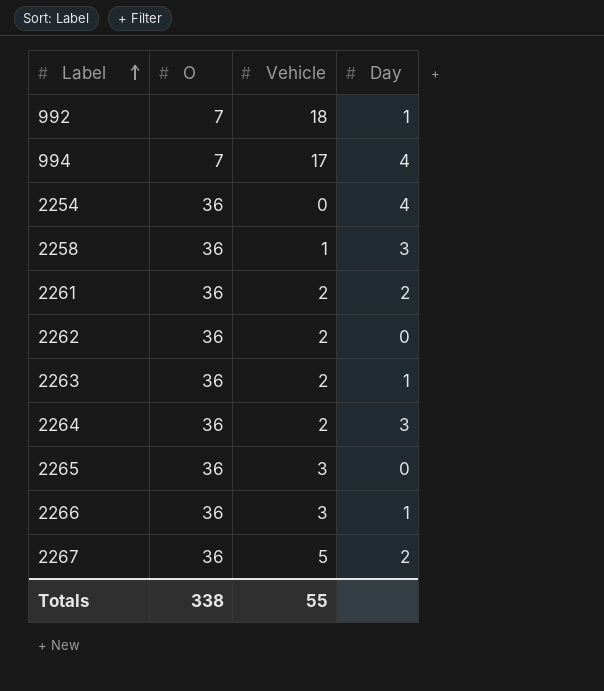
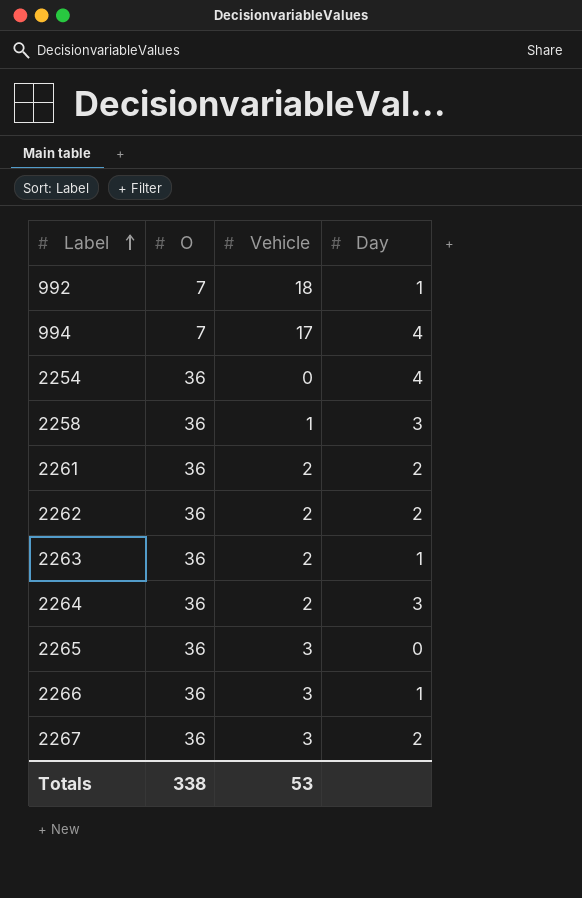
2262 | Day: 0 -> 2
2267 | Vehicle: 5 -> 3
Totals | Vehicle: 55 -> 53

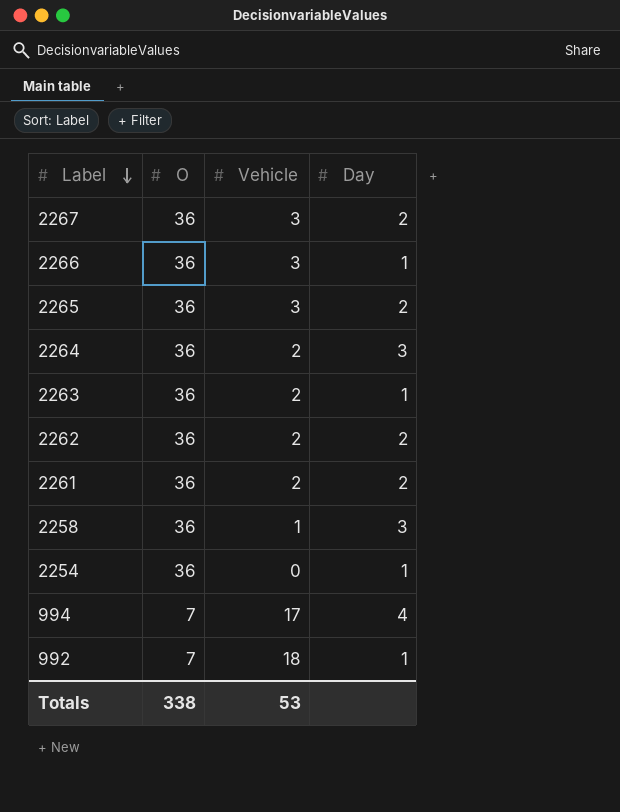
row order: Label ascending -> Label descending
2265 | Day: 0 -> 2
2254 | Day: 4 -> 1

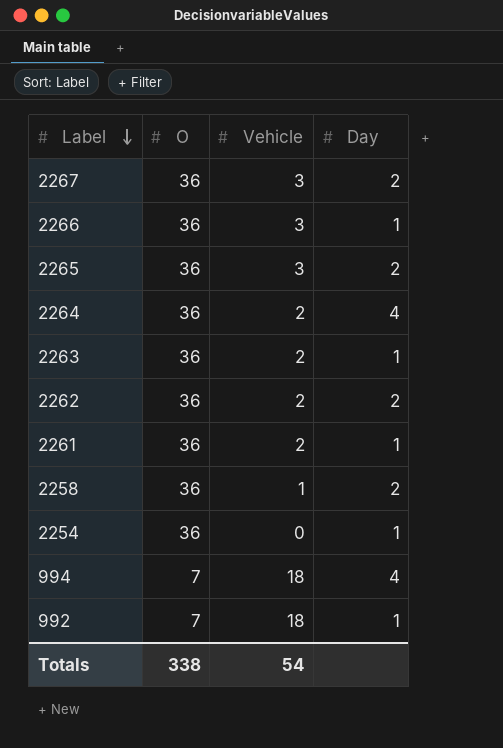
2264 | Day: 3 -> 4
2261 | Day: 2 -> 1
2258 | Day: 3 -> 2
994 | Vehicle: 17 -> 18
Totals | Vehicle: 53 -> 54

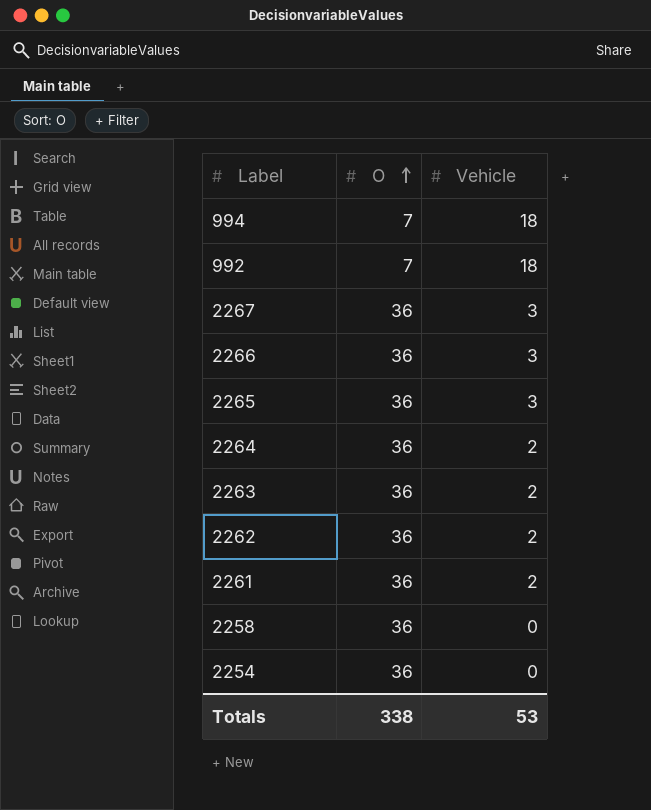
row order: Label descending -> O ascending
column Day | position: 4 -> none
2258 | Vehicle: 1 -> 0
Totals | Vehicle: 54 -> 53

